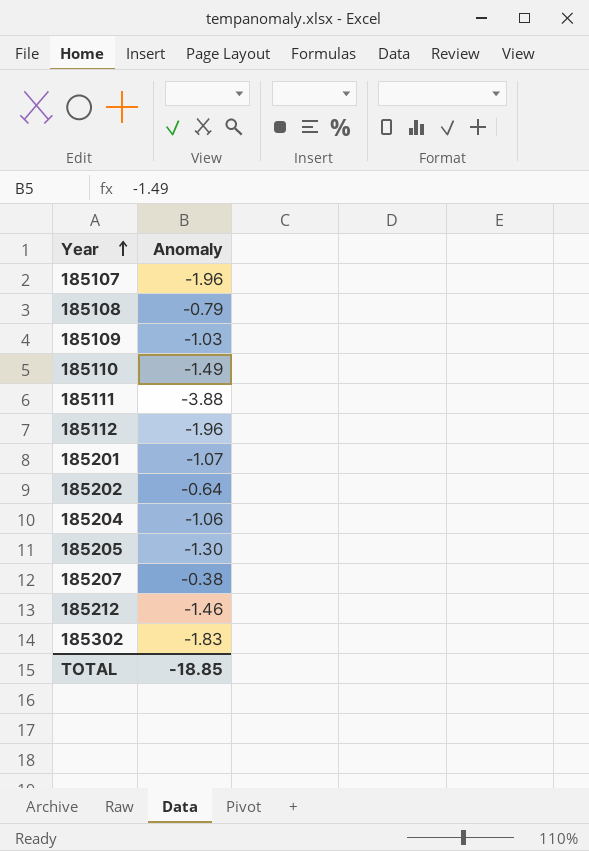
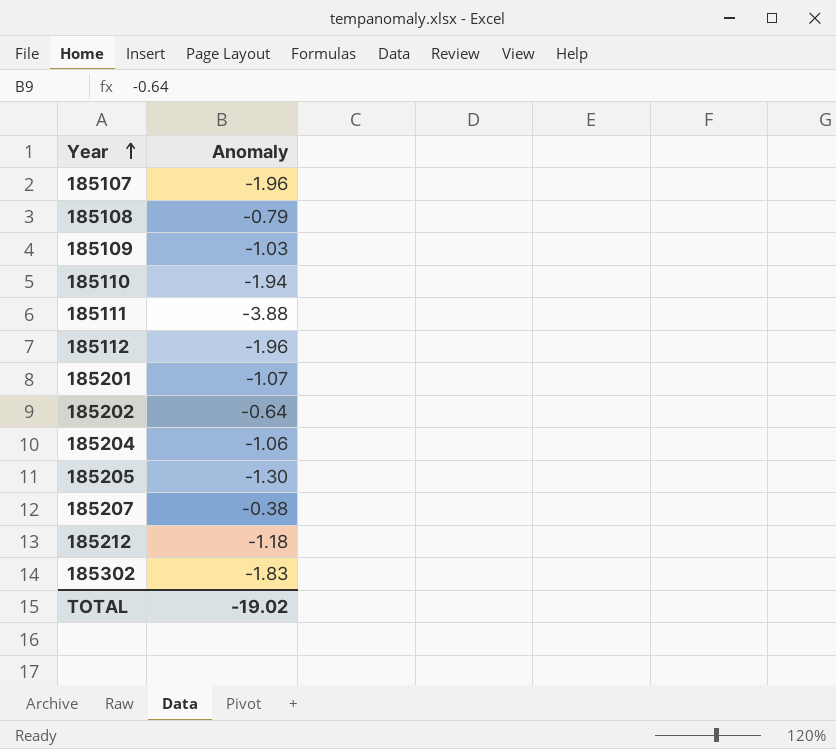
185110 | Anomaly: -1.49 -> -1.94
185212 | Anomaly: -1.46 -> -1.18
TOTAL | Anomaly: -18.85 -> -19.02

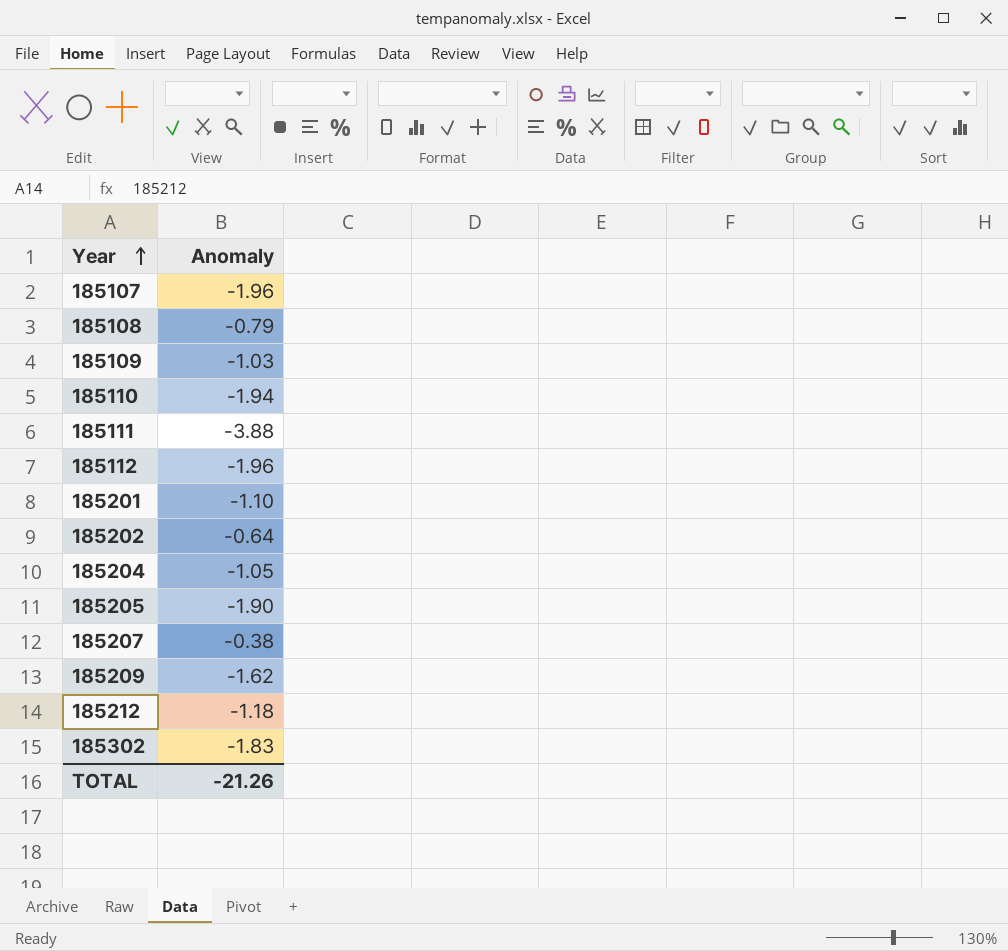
185201 | Anomaly: -1.07 -> -1.10
185204 | Anomaly: -1.06 -> -1.05
185205 | Anomaly: -1.30 -> -1.90
row 185209: none -> -1.62
TOTAL | Anomaly: -19.02 -> -21.26

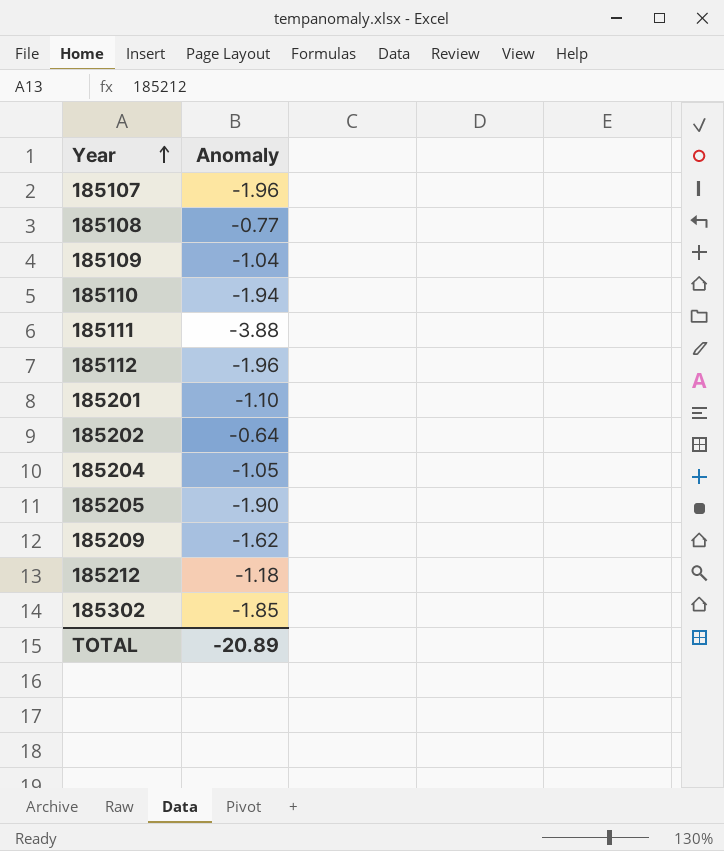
row 185207: -0.38 -> none
185108 | Anomaly: -0.79 -> -0.77
185109 | Anomaly: -1.03 -> -1.04
185302 | Anomaly: -1.83 -> -1.85
TOTAL | Anomaly: -21.26 -> -20.89

